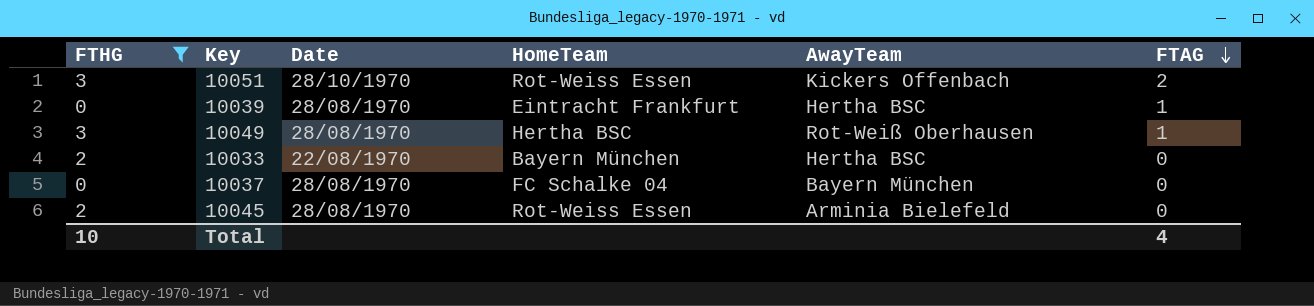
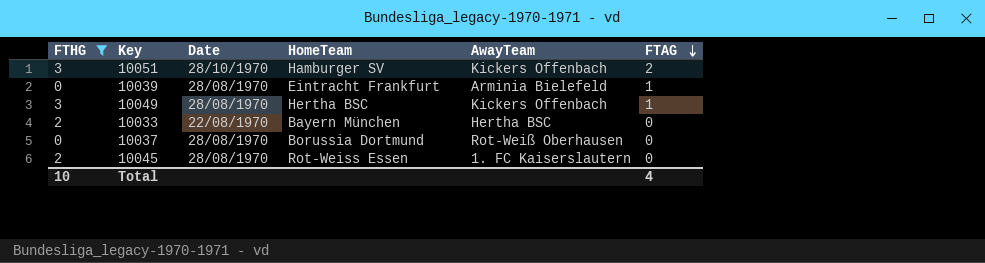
10051 | HomeTeam: Rot-Weiss Essen -> Hamburger SV
10039 | AwayTeam: Hertha BSC -> Arminia Bielefeld
10049 | AwayTeam: Rot-Weiß Oberhausen -> Kickers Offenbach
10037 | HomeTeam: FC Schalke 04 -> Borussia Dortmund
10037 | AwayTeam: Bayern München -> Rot-Weiß Oberhausen
10045 | AwayTeam: Arminia Bielefeld -> 1. FC Kaiserslautern

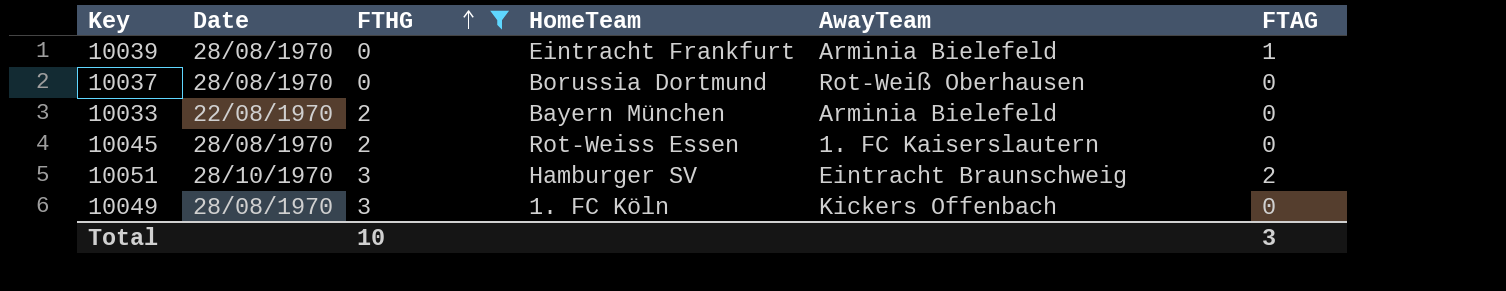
row order: FTAG descending -> FTHG ascending
column FTHG | position: 1 -> 3
10033 | AwayTeam: Hertha BSC -> Arminia Bielefeld
10051 | AwayTeam: Kickers Offenbach -> Eintracht Braunschweig
10049 | HomeTeam: Hertha BSC -> 1. FC Köln
10049 | FTAG: 1 -> 0
Total | FTAG: 4 -> 3

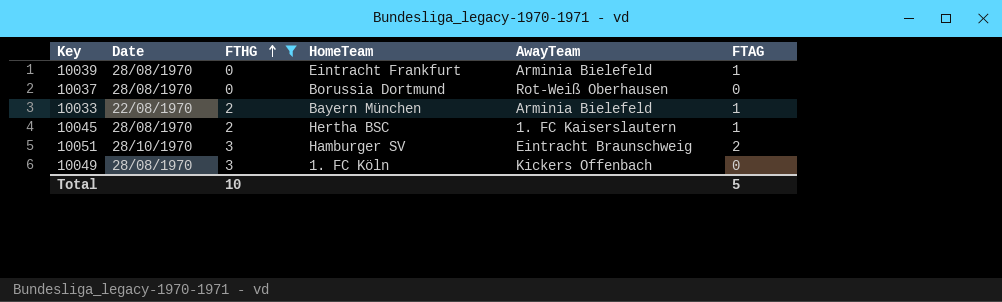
10033 | FTAG: 0 -> 1
10045 | HomeTeam: Rot-Weiss Essen -> Hertha BSC
10045 | FTAG: 0 -> 1
Total | FTAG: 3 -> 5

